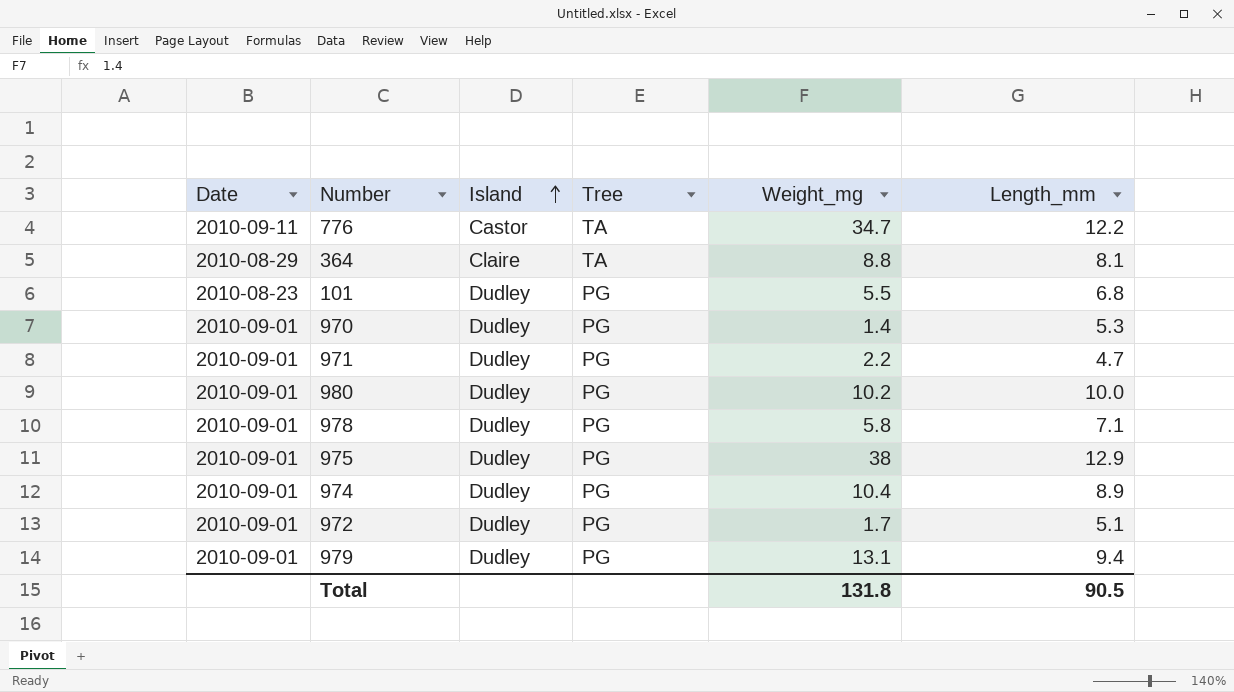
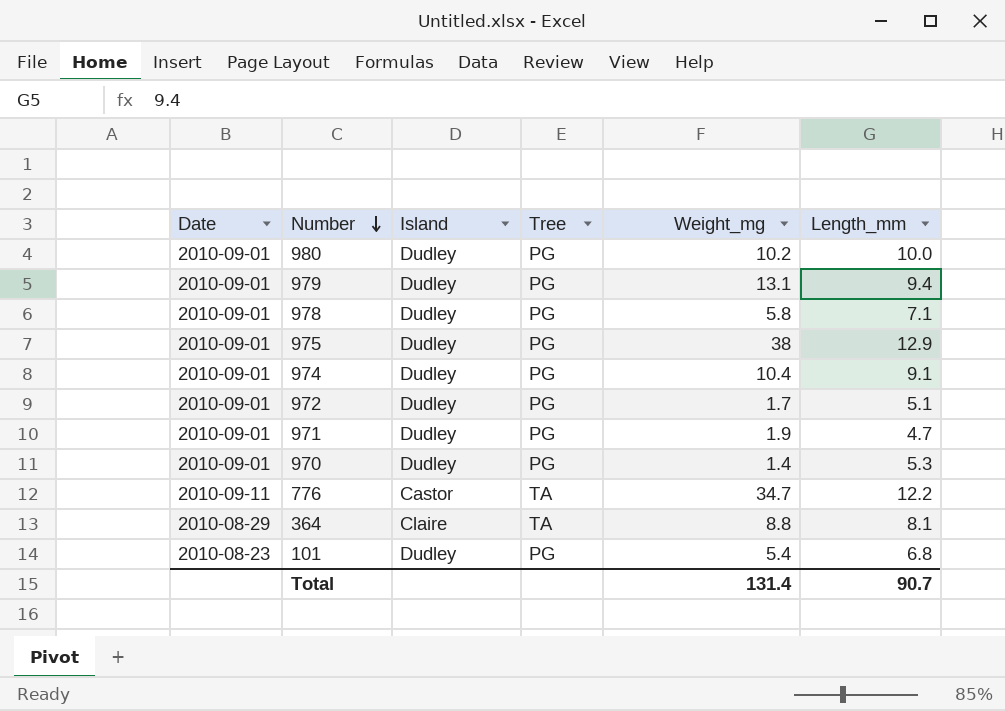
row order: Island ascending -> Number descending
974 | Length_mm: 8.9 -> 9.1
971 | Weight_mg: 2.2 -> 1.9
101 | Weight_mg: 5.5 -> 5.4
Total | Weight_mg: 131.8 -> 131.4
Total | Length_mm: 90.5 -> 90.7

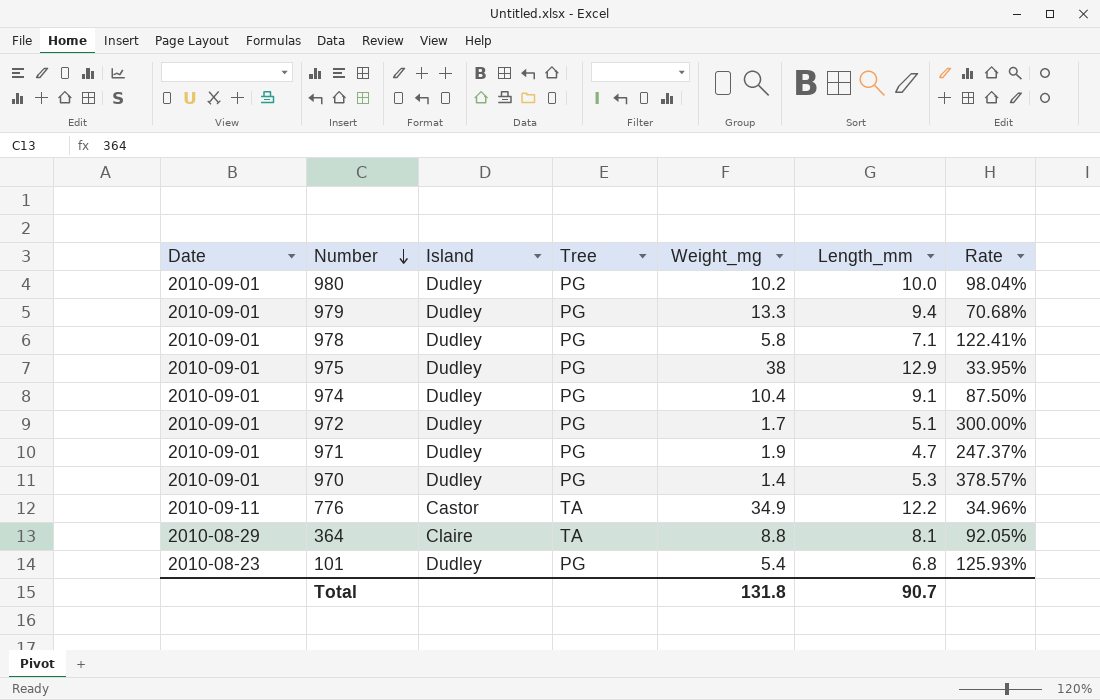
column Rate | formula: none -> [Length_mm] / [Weight_mg]
979 | Weight_mg: 13.1 -> 13.3
776 | Weight_mg: 34.7 -> 34.9
Total | Weight_mg: 131.4 -> 131.8

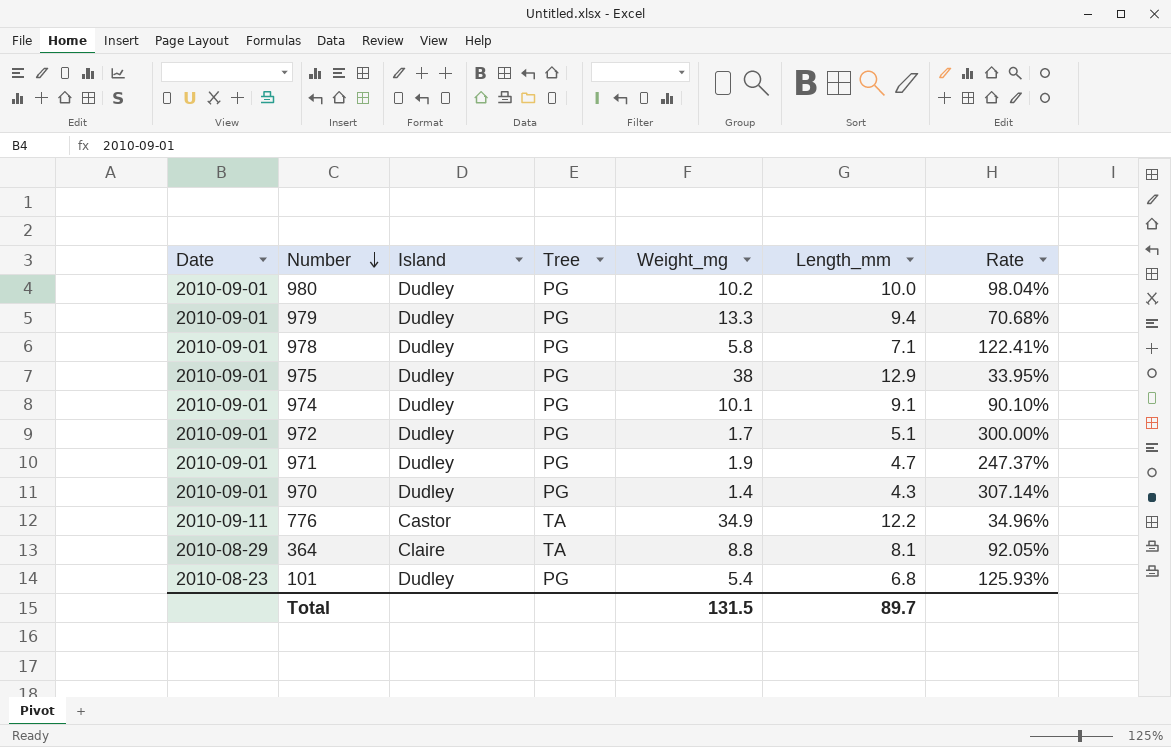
974 | Weight_mg: 10.4 -> 10.1
974 | Rate: 87.50% -> 90.10%
970 | Length_mm: 5.3 -> 4.3
970 | Rate: 378.57% -> 307.14%
Total | Weight_mg: 131.8 -> 131.5
Total | Length_mm: 90.7 -> 89.7

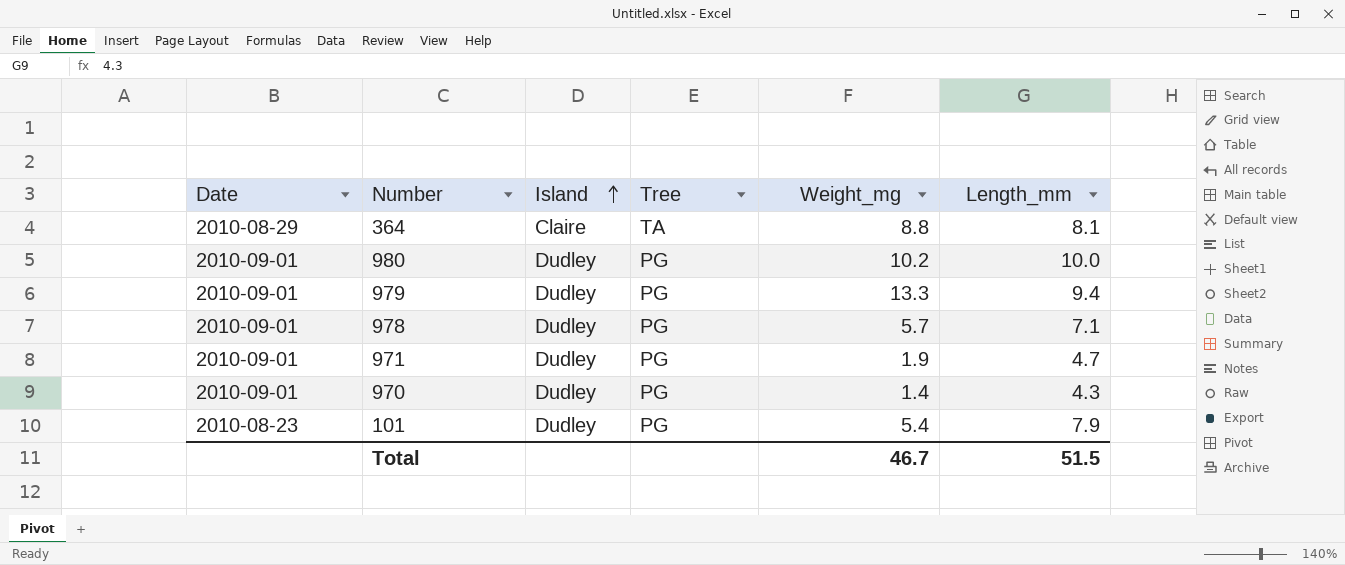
row order: Number descending -> Island ascending
column Rate | formula: [Length_mm] / [Weight_mg] -> none
row 975: 2010-09-01 | Dudley | PG | 38 | 12.9 | 33.95% -> none
row 974: 2010-09-01 | Dudley | PG | 10.1 | 9.1 | 90.10% -> none
row 972: 2010-09-01 | Dudley | PG | 1.7 | 5.1 | 300.00% -> none
row 776: 2010-09-11 | Castor | TA | 34.9 | 12.2 | 34.96% -> none
978 | Weight_mg: 5.8 -> 5.7
101 | Length_mm: 6.8 -> 7.9
Total | Weight_mg: 131.5 -> 46.7
Total | Length_mm: 89.7 -> 51.5

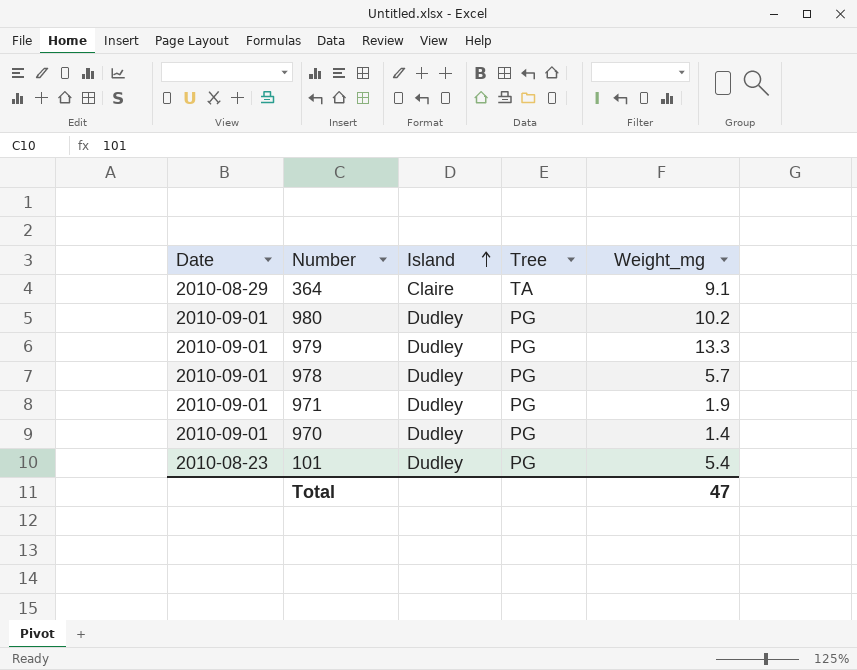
column Length_mm | position: 6 -> none
364 | Weight_mg: 8.8 -> 9.1
Total | Weight_mg: 46.7 -> 47

